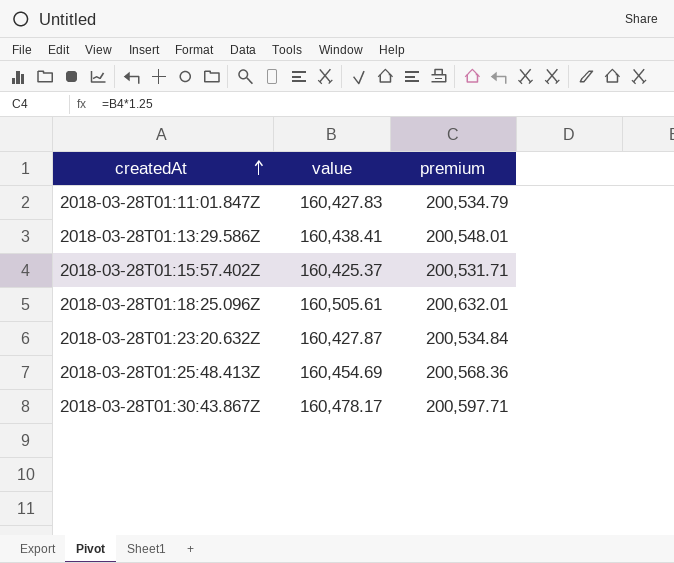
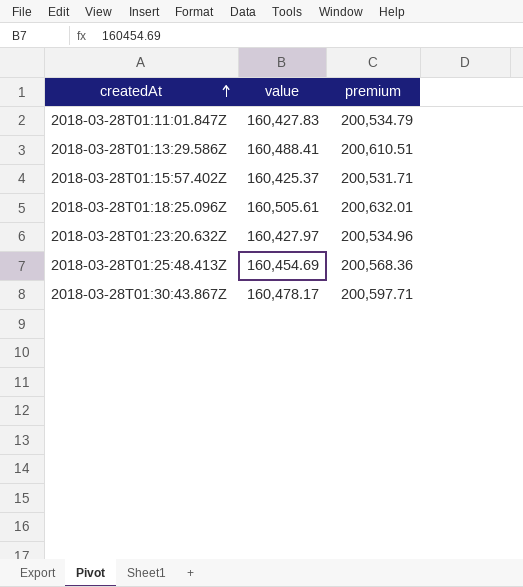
2018-03-28T01:13:29.586Z | value: 160,438.41 -> 160,488.41
2018-03-28T01:13:29.586Z | premium: 200,548.01 -> 200,610.51
2018-03-28T01:23:20.632Z | value: 160,427.87 -> 160,427.97
2018-03-28T01:23:20.632Z | premium: 200,534.84 -> 200,534.96

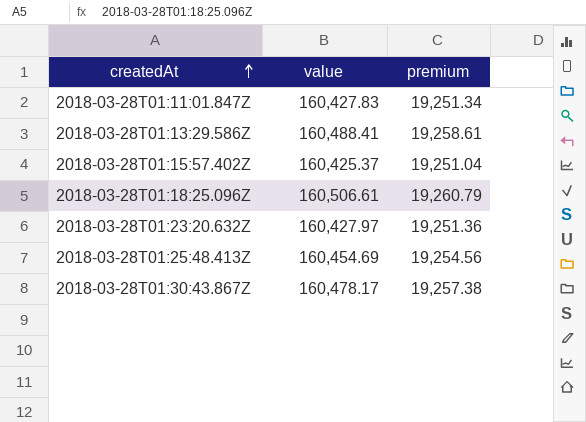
column premium | formula: [value] * 1.25 -> [value] * 0.12
2018-03-28T01:18:25.096Z | value: 160,505.61 -> 160,506.61

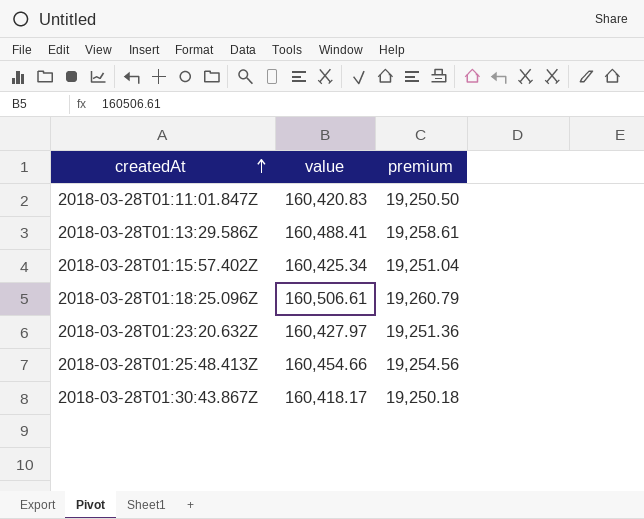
2018-03-28T01:11:01.847Z | value: 160,427.83 -> 160,420.83
2018-03-28T01:11:01.847Z | premium: 19,251.34 -> 19,250.50
2018-03-28T01:15:57.402Z | value: 160,425.37 -> 160,425.34
2018-03-28T01:25:48.413Z | value: 160,454.69 -> 160,454.66
2018-03-28T01:30:43.867Z | value: 160,478.17 -> 160,418.17
2018-03-28T01:30:43.867Z | premium: 19,257.38 -> 19,250.18

